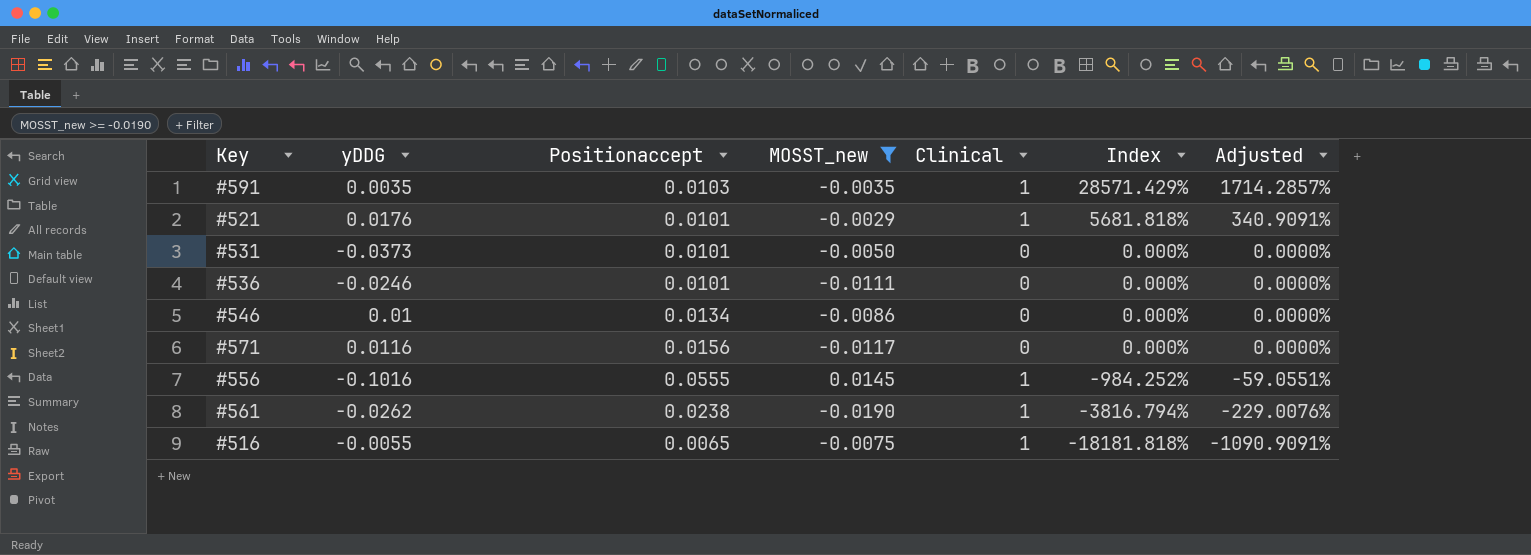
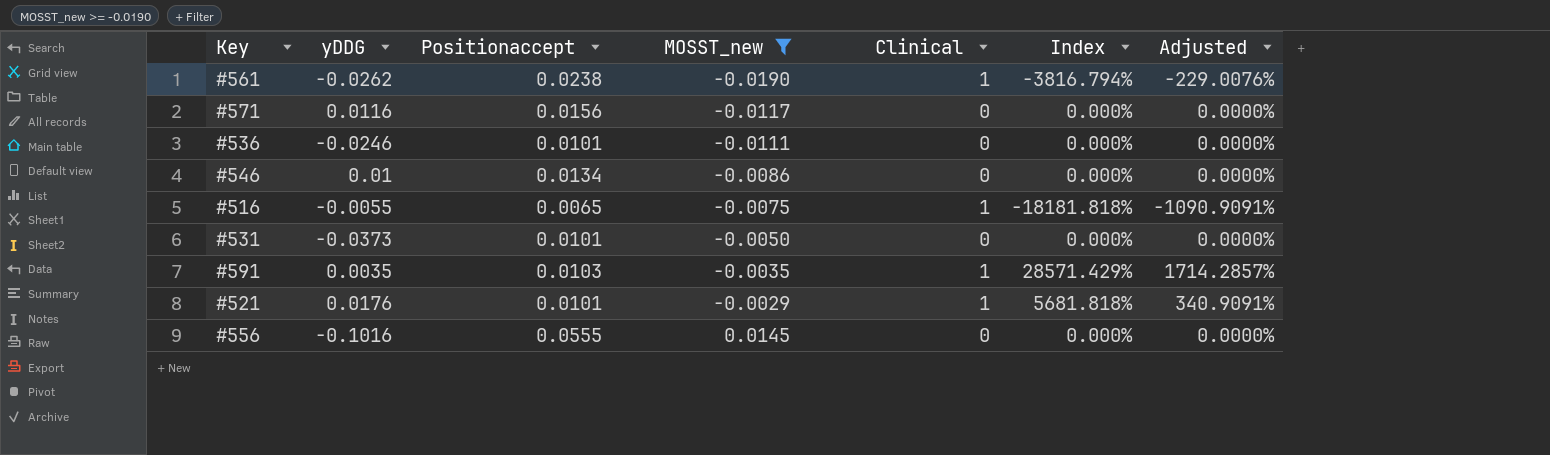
row order: Index descending -> MOSST_new ascending
#556 | Clinical: 1 -> 0
#556 | Index: -984.252% -> 0.000%
#556 | Adjusted: -59.0551% -> 0.0000%

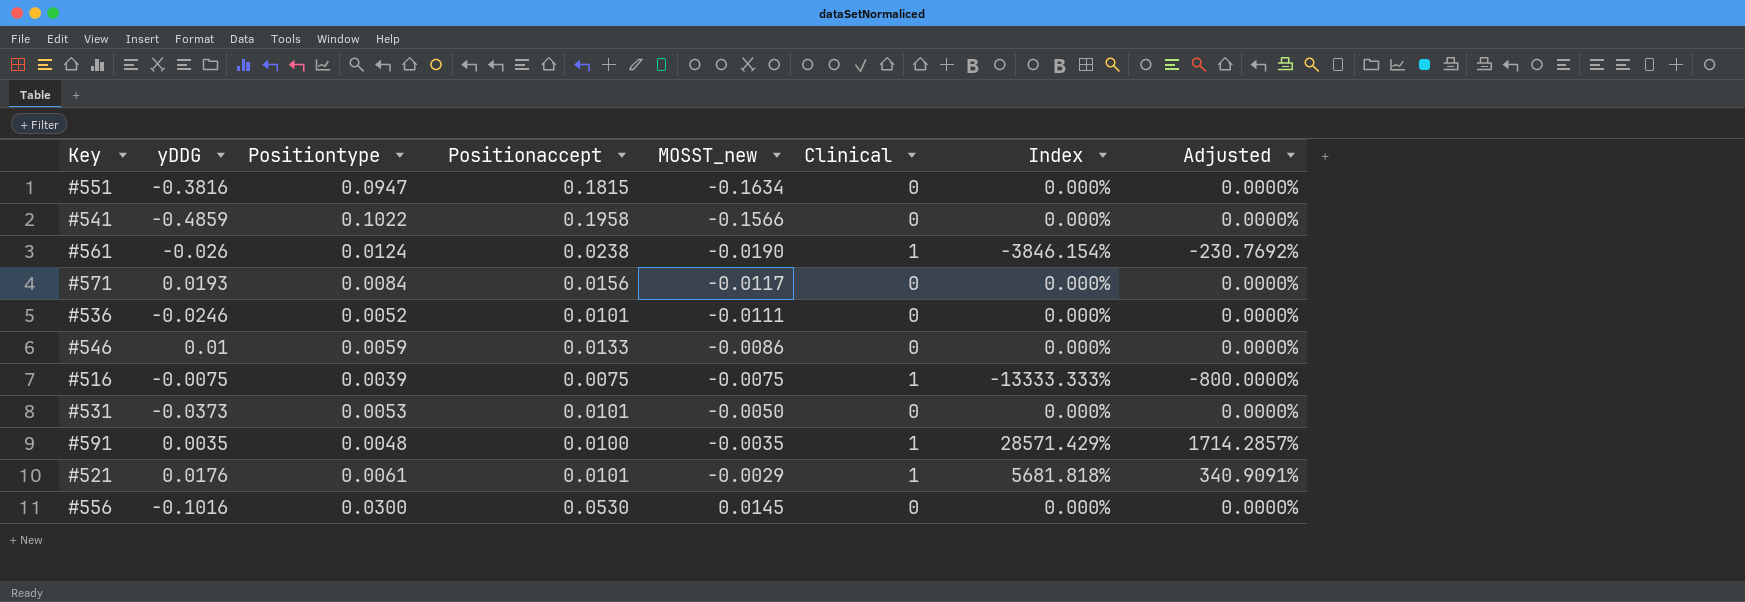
filter: MOSST_new >= -0.0190 -> none
column Positiontype | position: none -> 3
#561 | yDDG: -0.0262 -> -0.026
#561 | Index: -3816.794% -> -3846.154%
#561 | Adjusted: -229.0076% -> -230.7692%
#571 | yDDG: 0.0116 -> 0.0193
#546 | Positionaccept: 0.0134 -> 0.0133
#516 | yDDG: -0.0055 -> -0.0075
#516 | Positionaccept: 0.0065 -> 0.0075
#516 | Index: -18181.818% -> -13333.333%
#516 | Adjusted: -1090.9091% -> -800.0000%
#591 | Positionaccept: 0.0103 -> 0.0100
#556 | Positionaccept: 0.0555 -> 0.0530

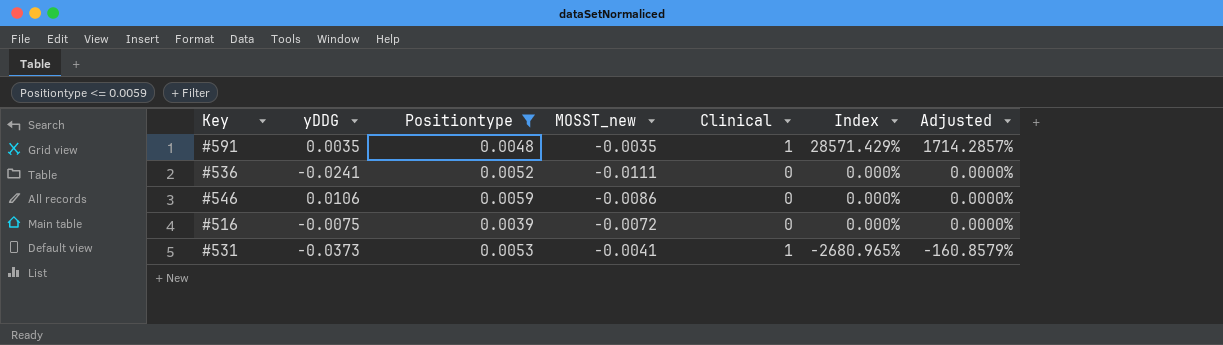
filter: none -> Positiontype <= 0.0059
row order: MOSST_new ascending -> Index descending
column Positionaccept | position: 4 -> none
#536 | yDDG: -0.0246 -> -0.0241
#546 | yDDG: 0.01 -> 0.0106
#516 | MOSST_new: -0.0075 -> -0.0072
#516 | Clinical: 1 -> 0
#516 | Index: -13333.333% -> 0.000%
#516 | Adjusted: -800.0000% -> 0.0000%
#531 | MOSST_new: -0.0050 -> -0.0041
#531 | Clinical: 0 -> 1
#531 | Index: 0.000% -> -2680.965%
#531 | Adjusted: 0.0000% -> -160.8579%

